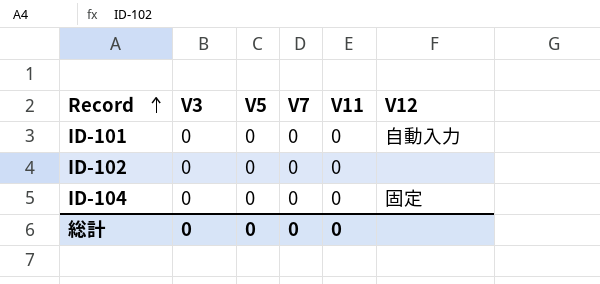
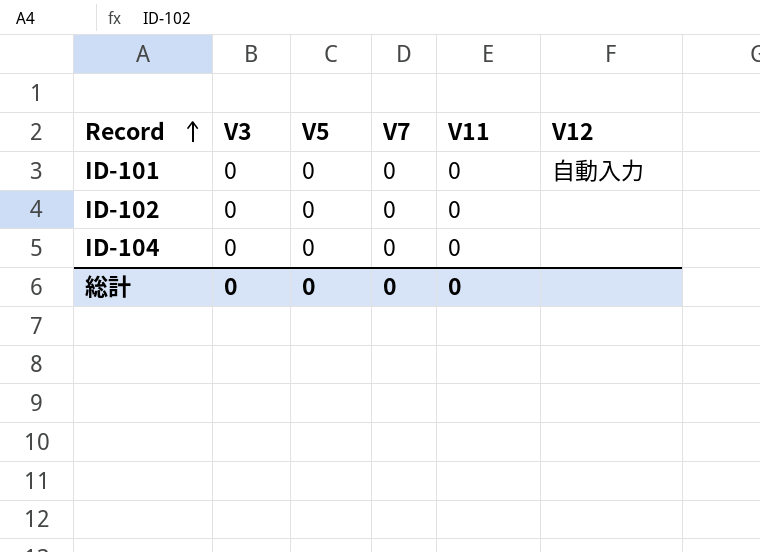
ID-104 | V12: 固定 -> none

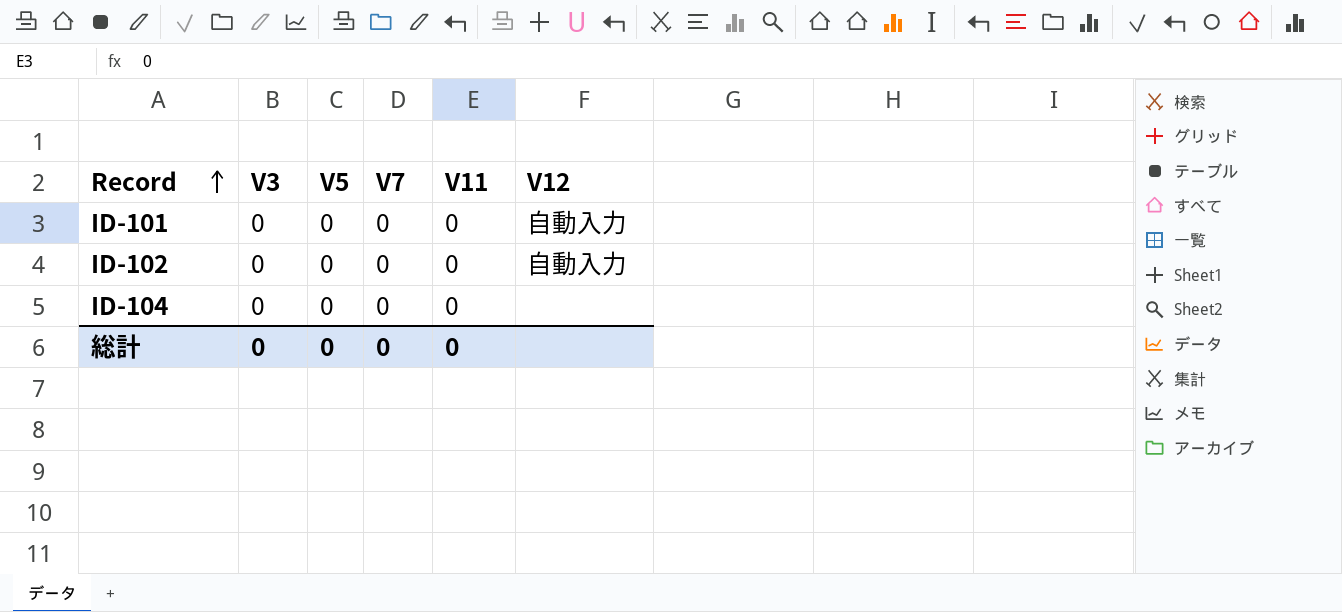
ID-102 | V12: none -> 自動入力

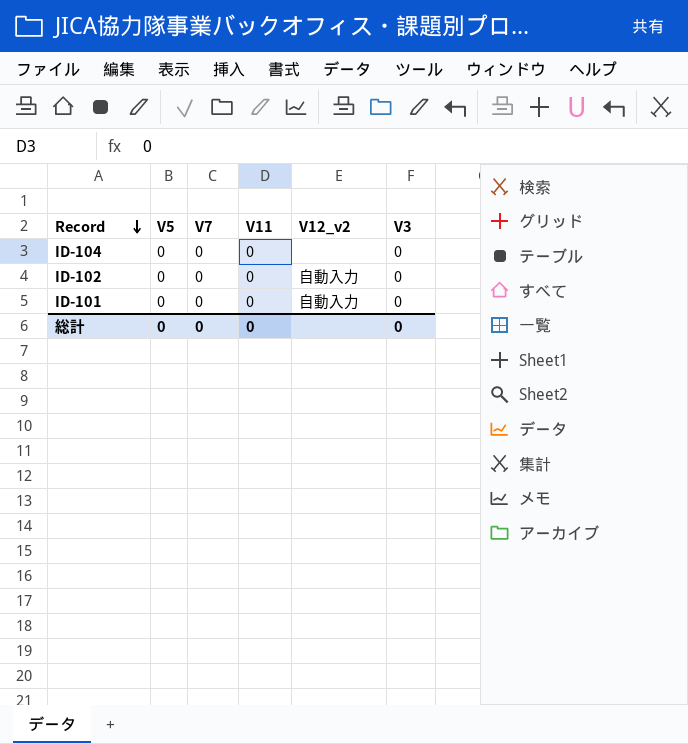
row order: Record ascending -> Record descending
column name: V12 -> V12_v2
column V3 | position: 2 -> 6

